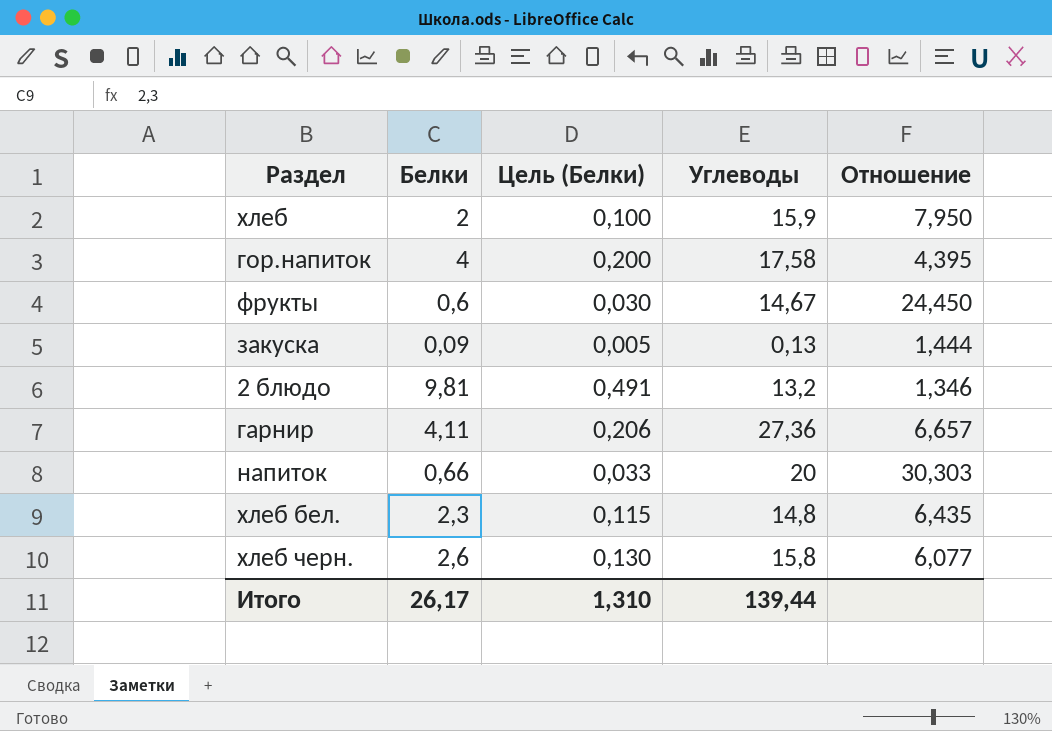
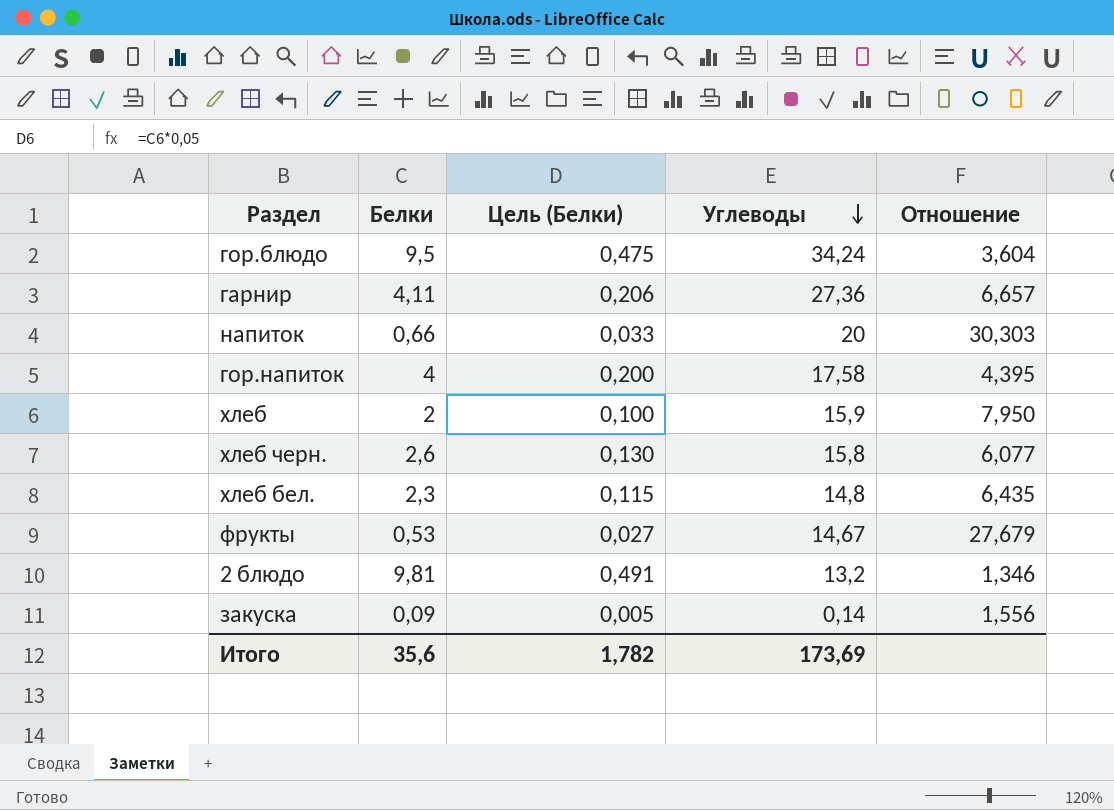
row order: none -> Углеводы descending
row гор.блюдо: none -> 9,5 | 0,475 | 34,24 | 3,604
фрукты | Белки: 0,6 -> 0,53
фрукты | Цель (Белки): 0,030 -> 0,027
фрукты | Отношение: 24,450 -> 27,679
закуска | Углеводы: 0,13 -> 0,14
закуска | Отношение: 1,444 -> 1,556
Итого | Белки: 26,17 -> 35,6
Итого | Цель (Белки): 1,310 -> 1,782
Итого | Углеводы: 139,44 -> 173,69

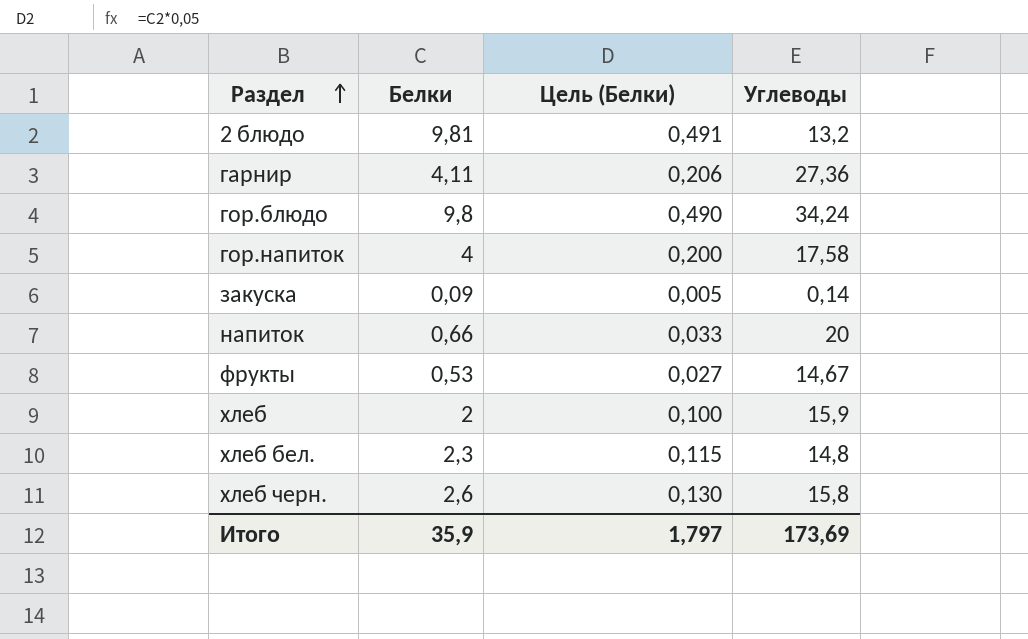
row order: Углеводы descending -> Раздел ascending
column Отношение | formula: [Углеводы] / [Белки] -> none
гор.блюдо | Белки: 9,5 -> 9,8
гор.блюдо | Цель (Белки): 0,475 -> 0,490
Итого | Белки: 35,6 -> 35,9
Итого | Цель (Белки): 1,782 -> 1,797

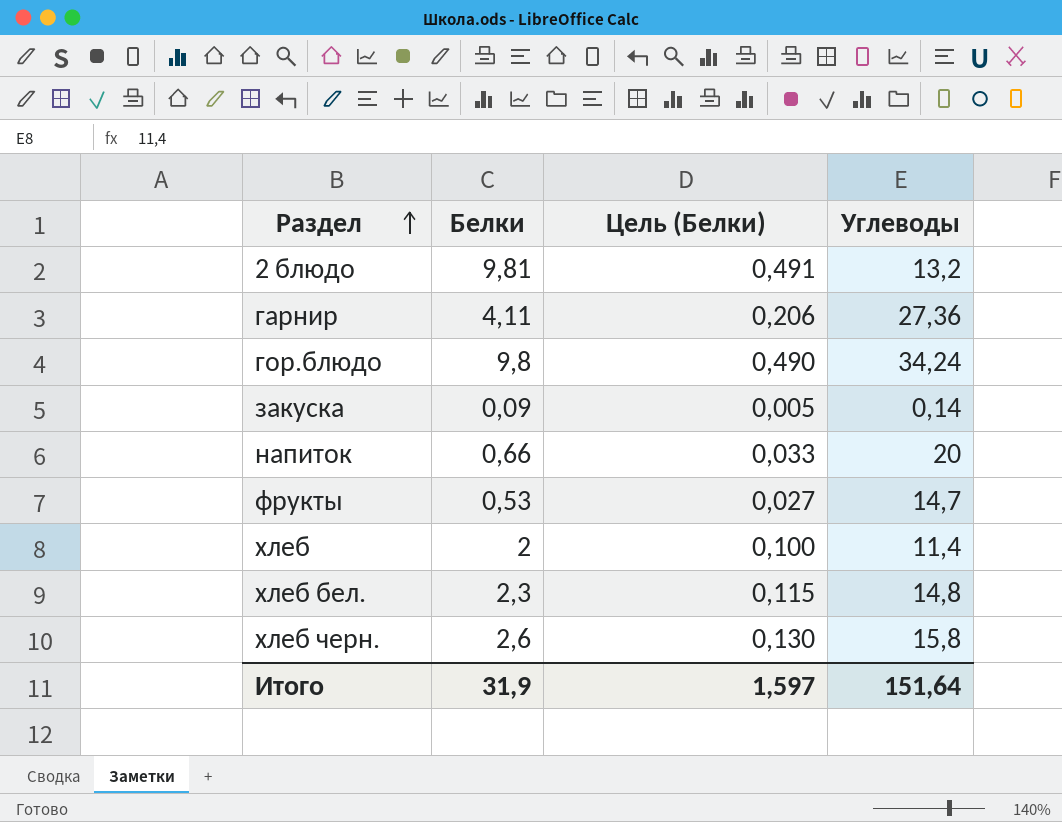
row гор.напиток: 4 | 0,200 | 17,58 -> none
фрукты | Углеводы: 14,67 -> 14,7
хлеб | Углеводы: 15,9 -> 11,4
Итого | Белки: 35,9 -> 31,9
Итого | Цель (Белки): 1,797 -> 1,597
Итого | Углеводы: 173,69 -> 151,64

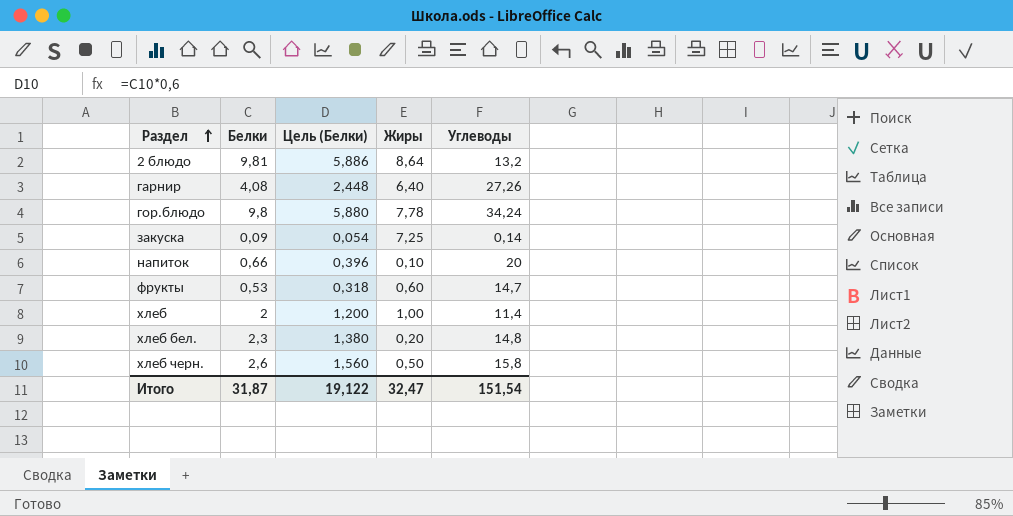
column Цель (Белки) | formula: [Белки] * 0,05 -> [Белки] * 0,6
column Жиры | position: none -> 4
гарнир | Белки: 4,11 -> 4,08
гарнир | Углеводы: 27,36 -> 27,26
Итого | Белки: 31,9 -> 31,87
Итого | Цель (Белки): 1,597 -> 19,122
Итого | Углеводы: 151,64 -> 151,54

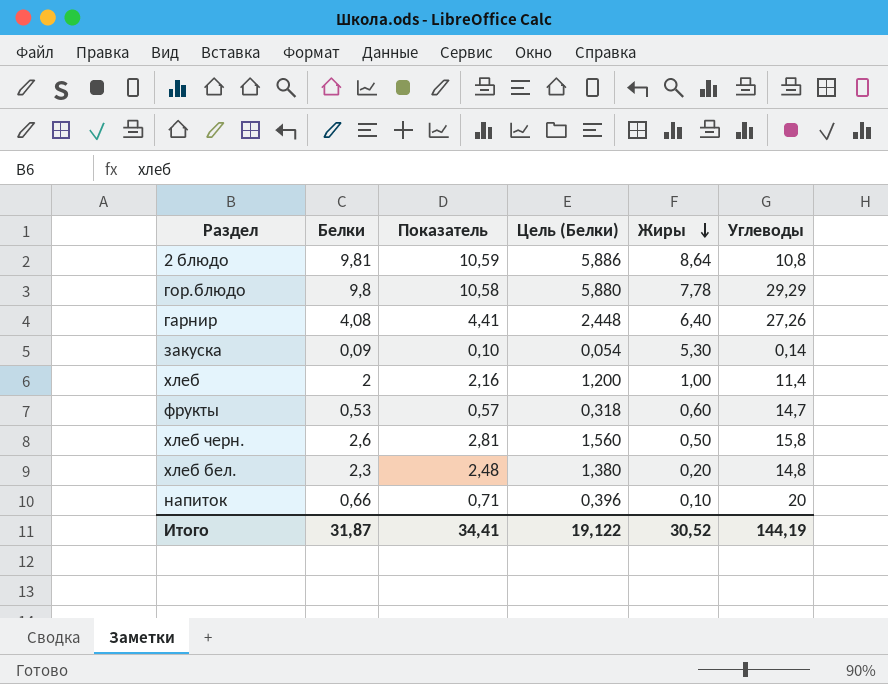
row order: Раздел ascending -> Жиры descending
column Показатель | formula: none -> [Белки] * 1,08
2 блюдо | Углеводы: 13,2 -> 10,8
гор.блюдо | Углеводы: 34,24 -> 29,29
закуска | Жиры: 7,25 -> 5,30
Итого | Жиры: 32,47 -> 30,52
Итого | Углеводы: 151,54 -> 144,19

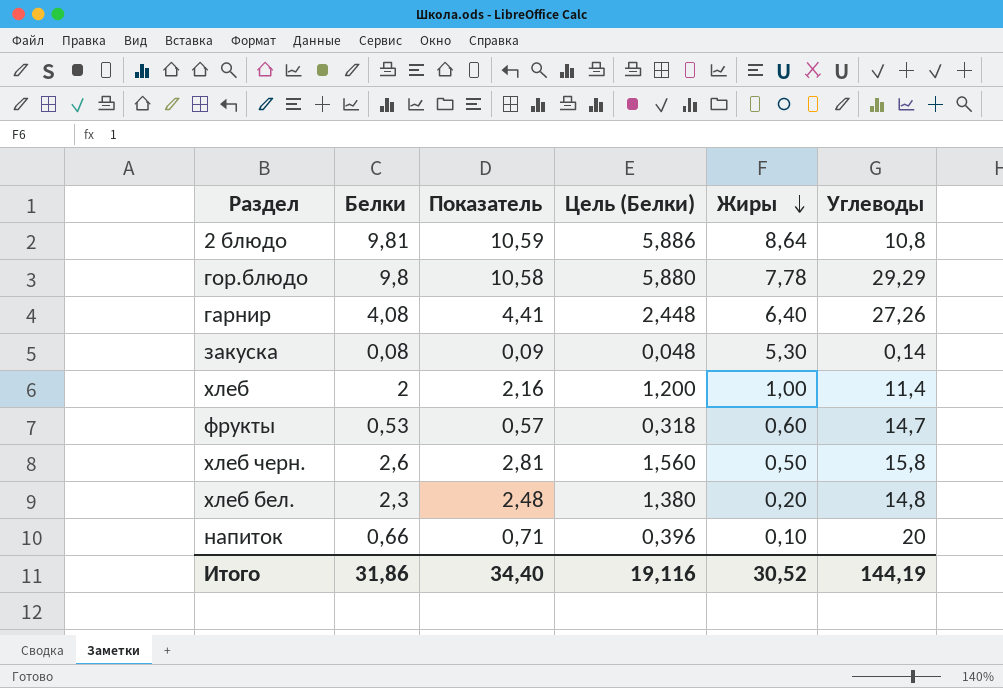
закуска | Белки: 0,09 -> 0,08
закуска | Показатель: 0,10 -> 0,09
закуска | Цель (Белки): 0,054 -> 0,048
Итого | Белки: 31,87 -> 31,86
Итого | Показатель: 34,41 -> 34,40
Итого | Цель (Белки): 19,122 -> 19,116

